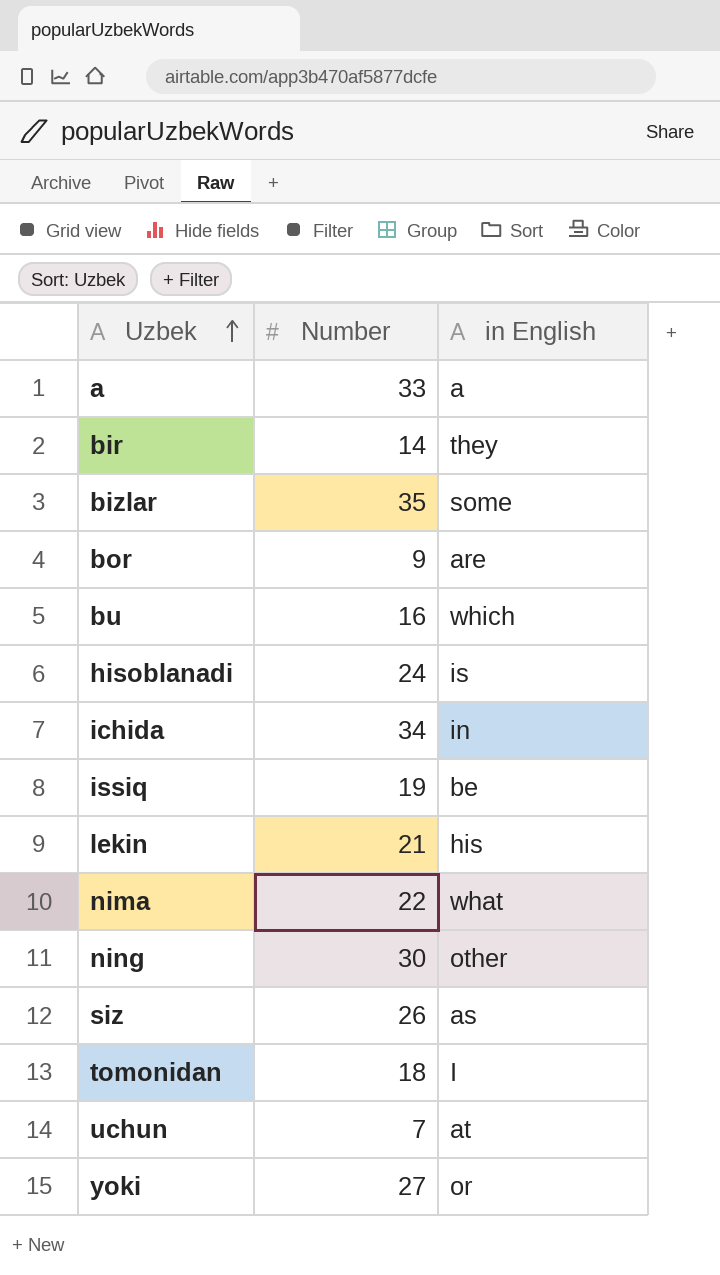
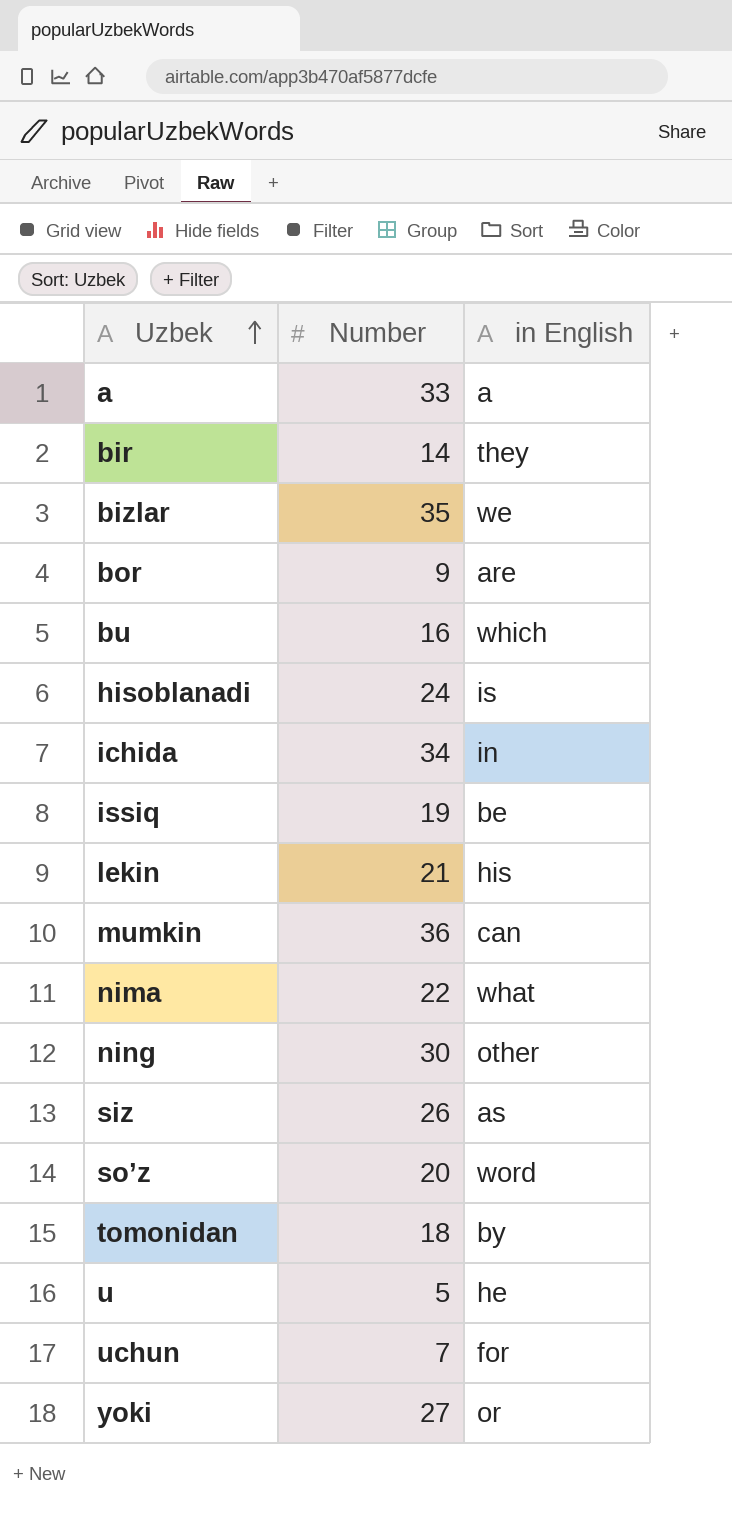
bizlar | in English: some -> we
row mumkin: none -> 36 | can
row so’z: none -> 20 | word
tomonidan | in English: I -> by
row u: none -> 5 | he
uchun | in English: at -> for

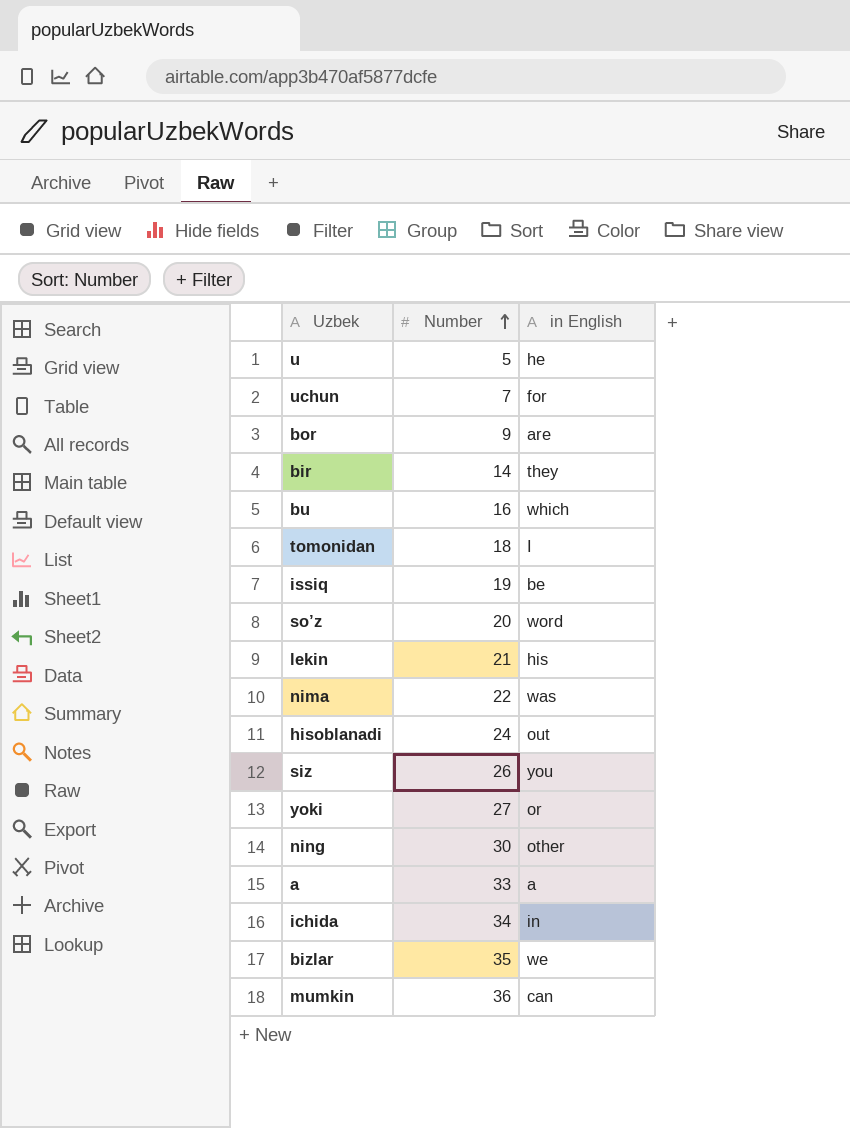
row order: Uzbek ascending -> Number ascending
tomonidan | in English: by -> I
nima | in English: what -> was
hisoblanadi | in English: is -> out
siz | in English: as -> you

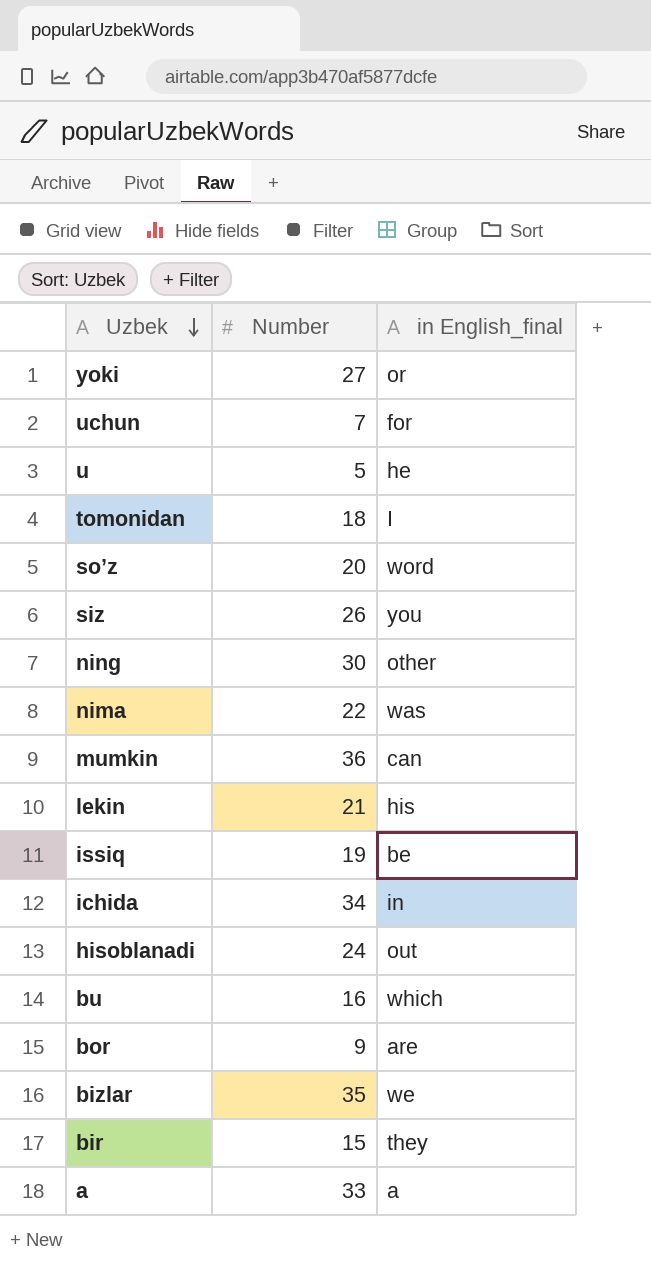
row order: Number ascending -> Uzbek descending
column name: in English -> in English_final
bir | Number: 14 -> 15

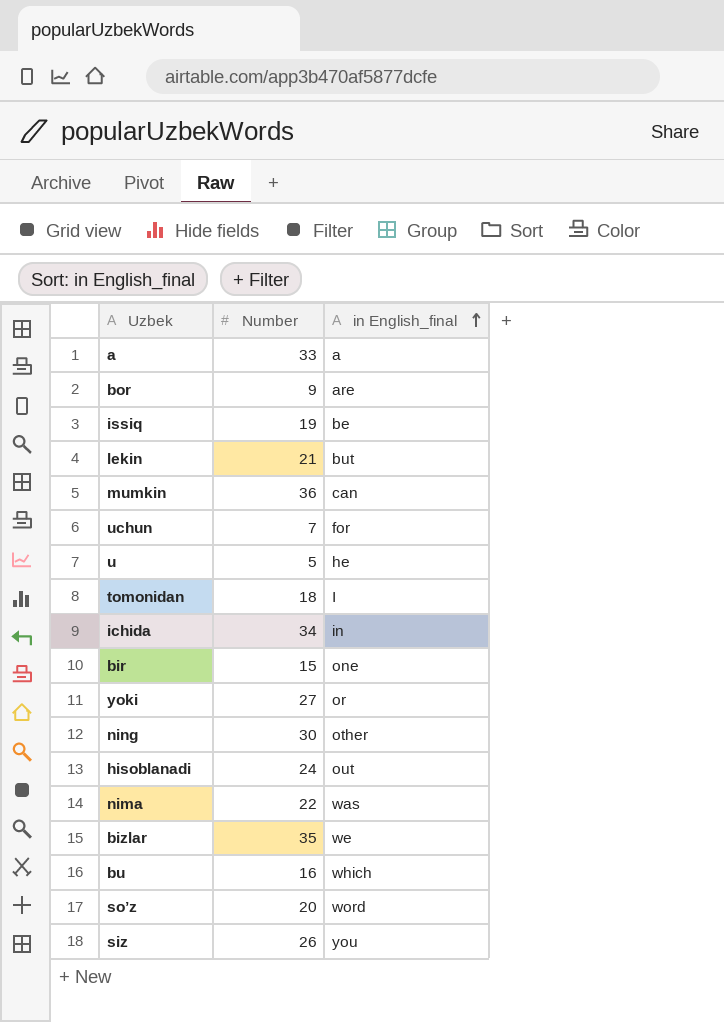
row order: Uzbek descending -> in English_final ascending
lekin | in English_final: his -> but
bir | in English_final: they -> one

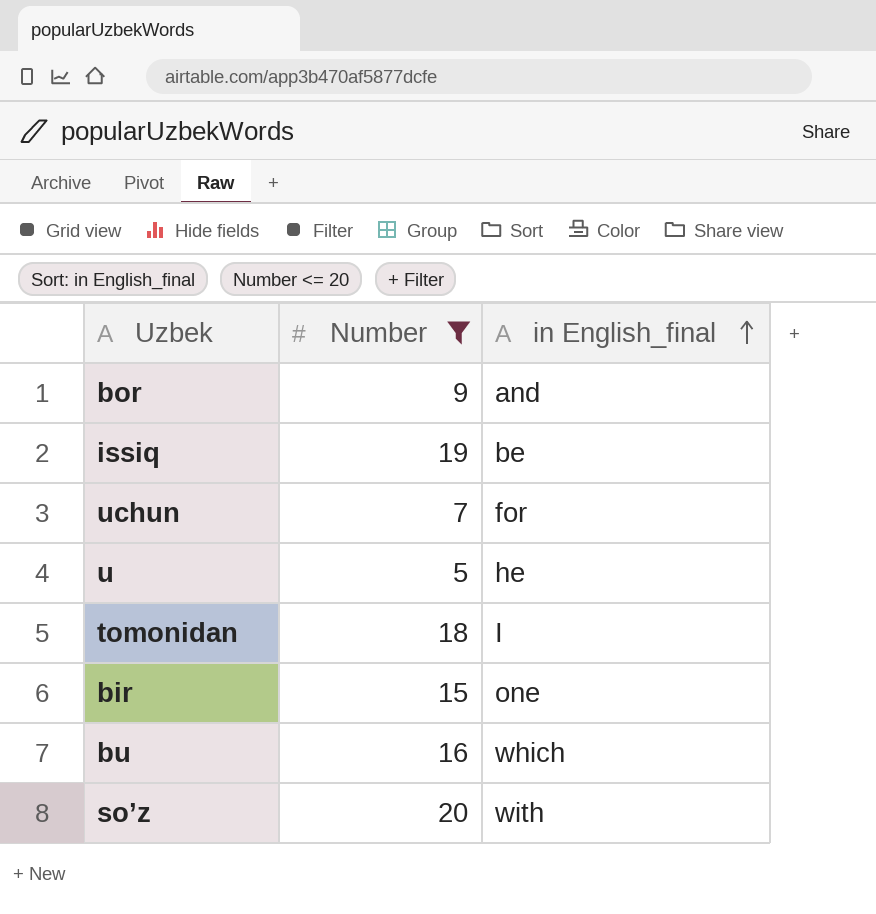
filter: none -> Number <= 20
bor | in English_final: are -> and
so’z | in English_final: word -> with

